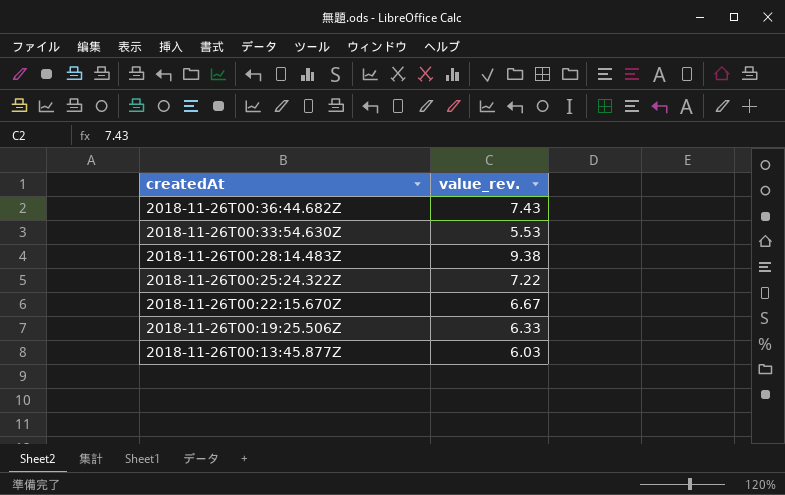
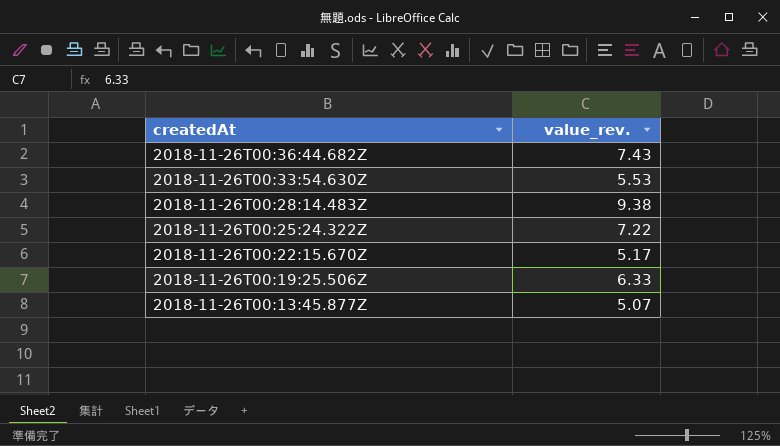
2018-11-26T00:22:15.670Z | value_rev.: 6.67 -> 5.17
2018-11-26T00:13:45.877Z | value_rev.: 6.03 -> 5.07

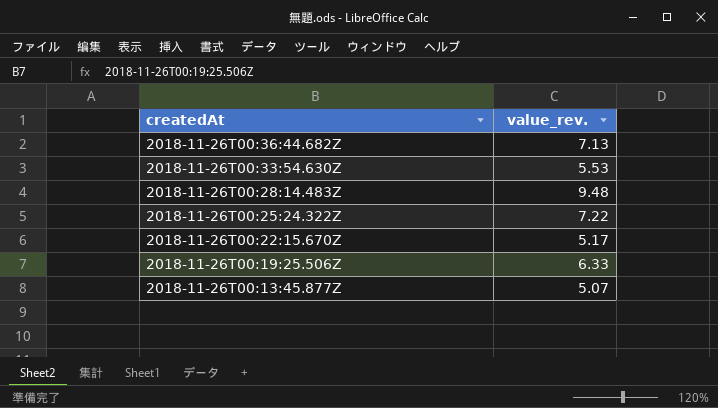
2018-11-26T00:36:44.682Z | value_rev.: 7.43 -> 7.13
2018-11-26T00:28:14.483Z | value_rev.: 9.38 -> 9.48

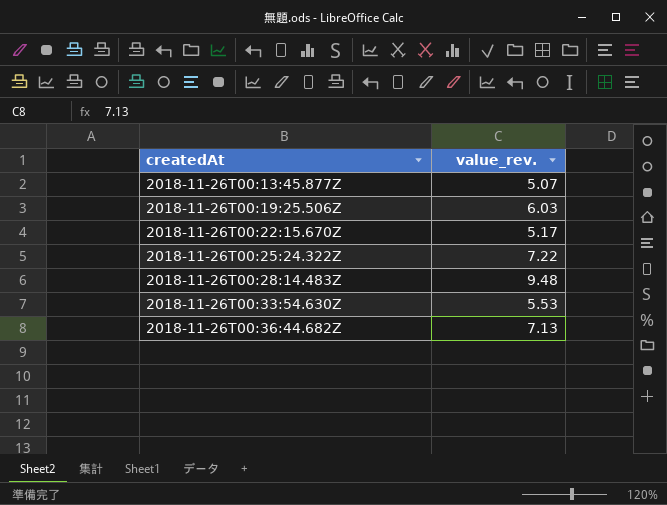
row order: createdAt descending -> createdAt ascending
2018-11-26T00:19:25.506Z | value_rev.: 6.33 -> 6.03

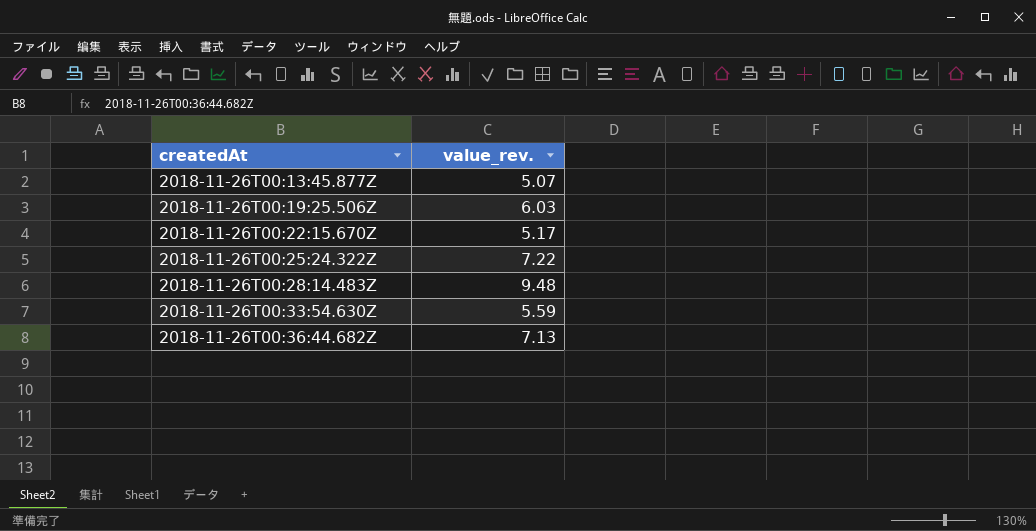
2018-11-26T00:33:54.630Z | value_rev.: 5.53 -> 5.59

